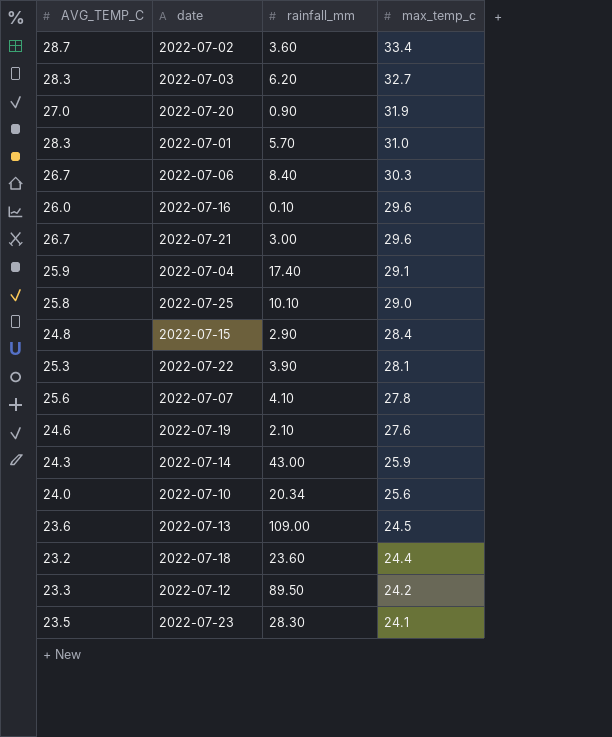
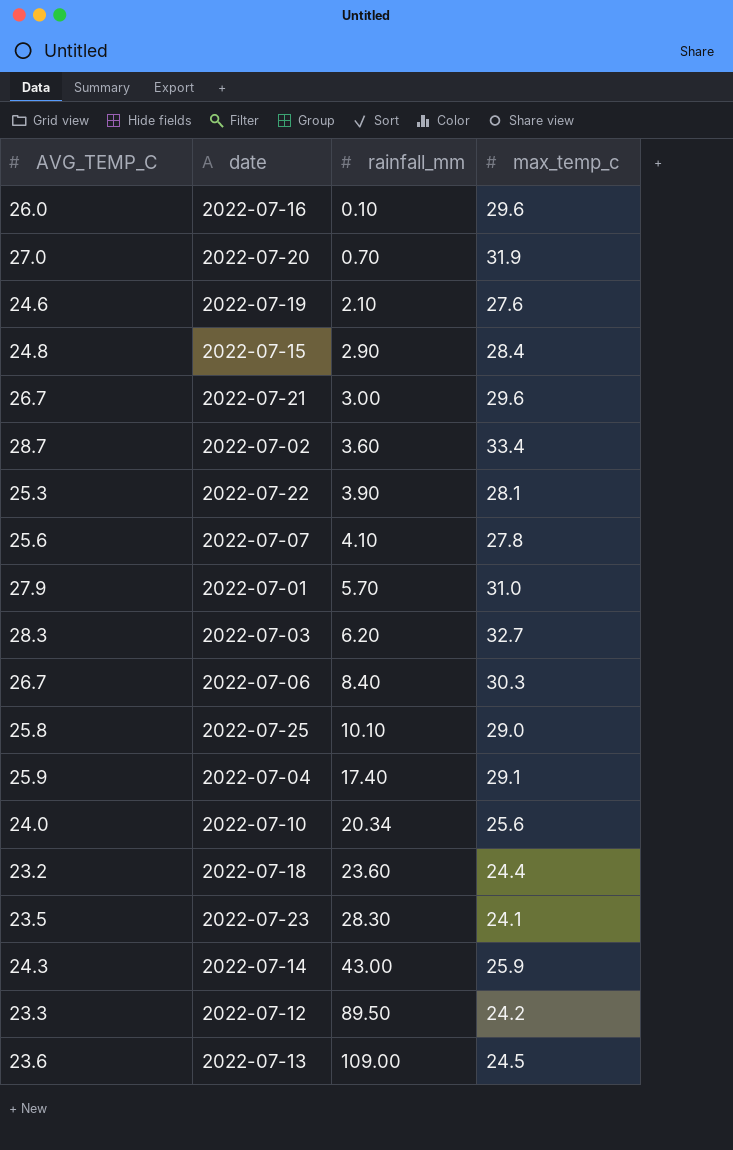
row order: max_temp_c descending -> rainfall_mm ascending
2022-07-20 | rainfall_mm: 0.90 -> 0.70
2022-07-01 | AVG_TEMP_C: 28.3 -> 27.9

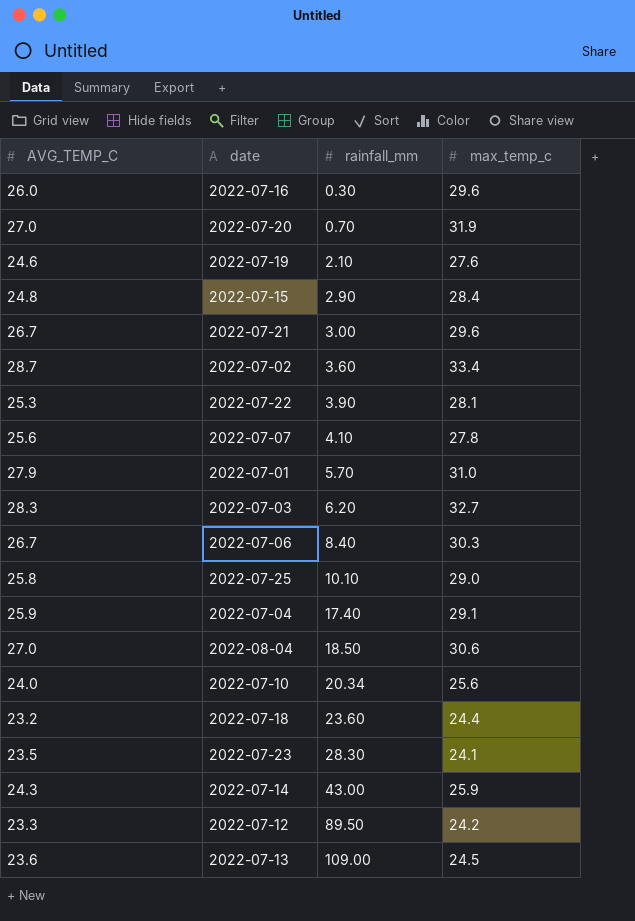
2022-07-16 | rainfall_mm: 0.10 -> 0.30
row 2022-08-04: none -> 27.0 | 18.50 | 30.6

